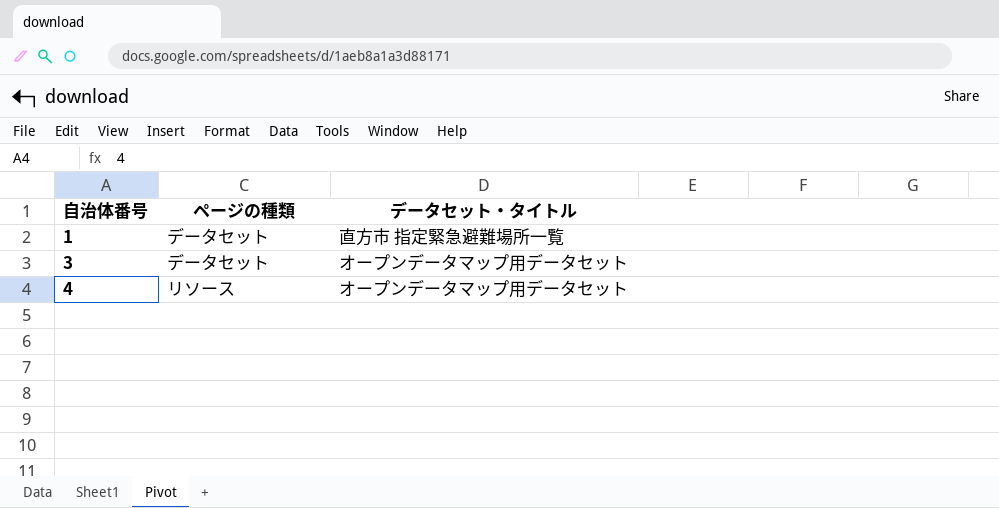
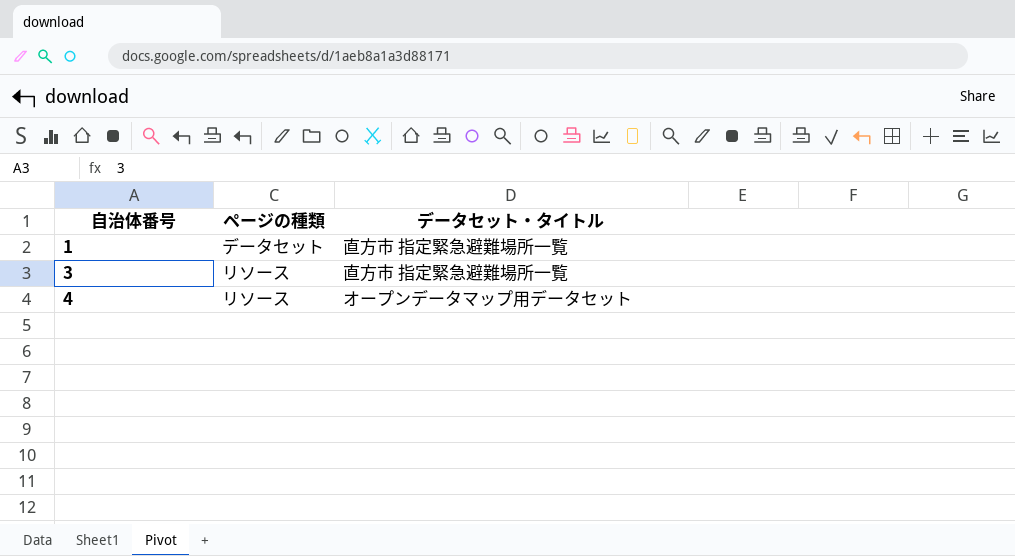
3 | ページの種類: データセット -> リソース
3 | データセット・タイトル: オープンデータマップ用データセット -> 直方市 指定緊急避難場所一覧

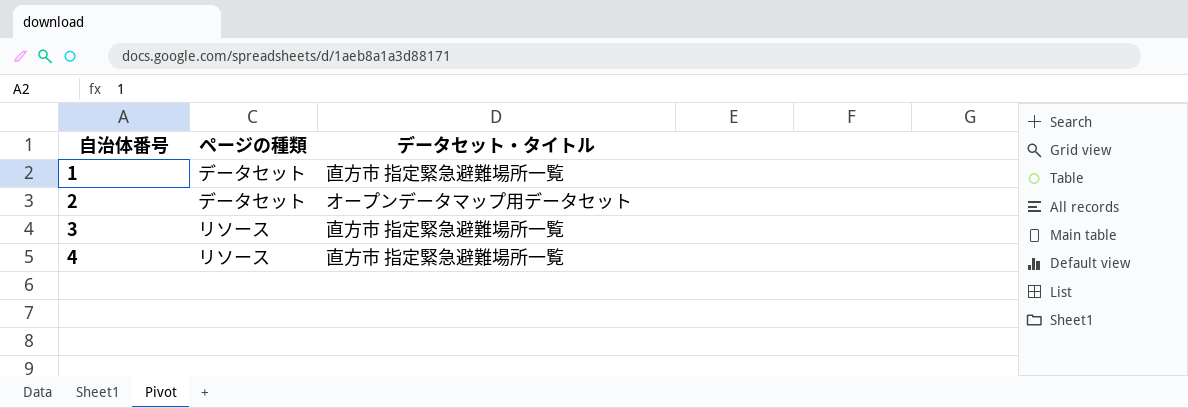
row 2: none -> データセット | オープンデータマップ用データセット
4 | データセット・タイトル: オープンデータマップ用データセット -> 直方市 指定緊急避難場所一覧

